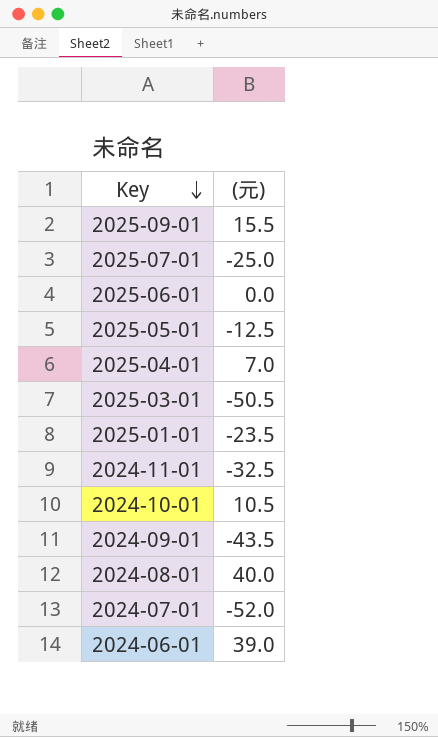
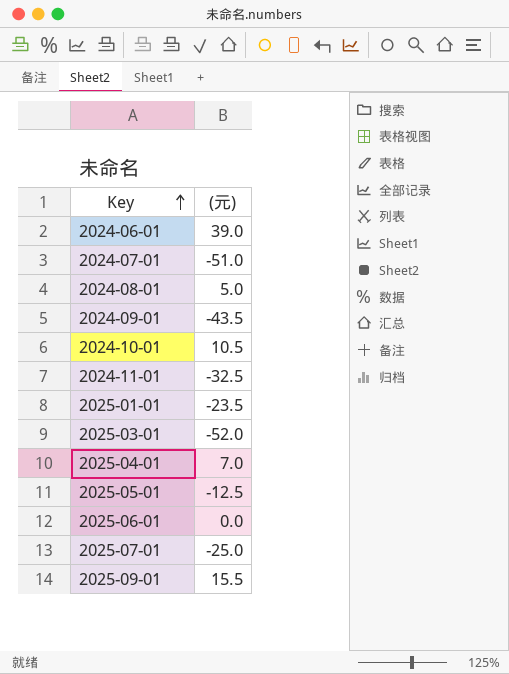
row order: Key descending -> Key ascending
2024-07-01 | (元): -52.0 -> -51.0
2024-08-01 | (元): 40.0 -> 5.0
2025-03-01 | (元): -50.5 -> -52.0

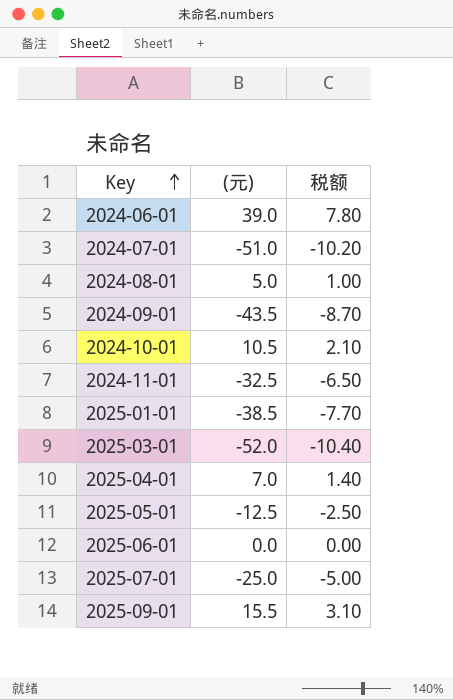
column 税额 | formula: none -> [(元)] * 0.2
2025-01-01 | (元): -23.5 -> -38.5

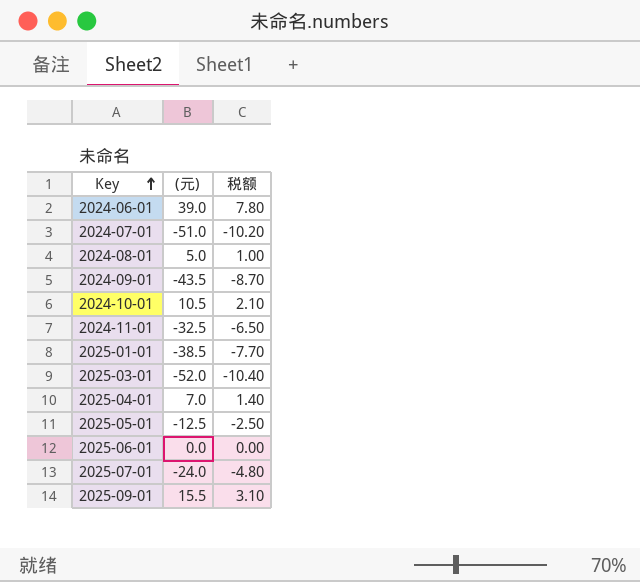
2025-07-01 | (元): -25.0 -> -24.0
2025-07-01 | 税额: -5.00 -> -4.80

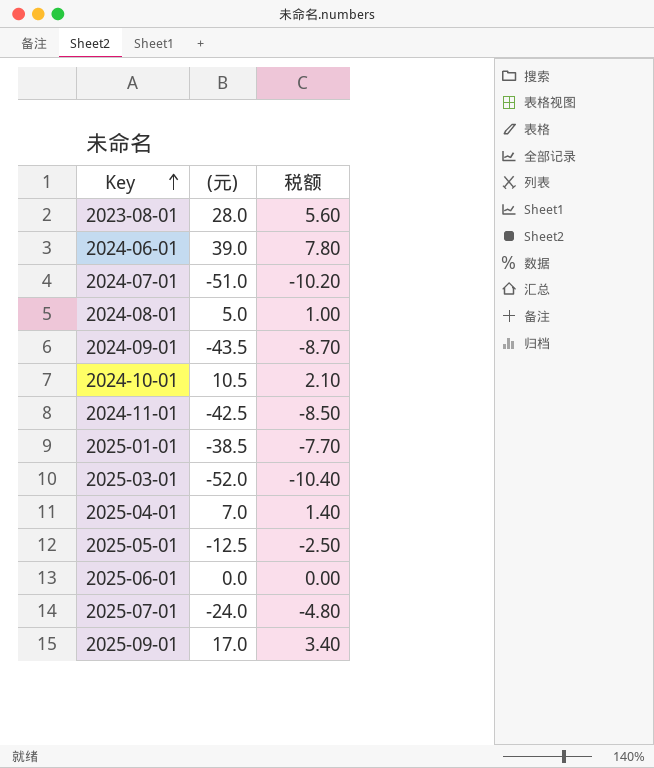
row 2023-08-01: none -> 28.0 | 5.60
2024-11-01 | (元): -32.5 -> -42.5
2024-11-01 | 税额: -6.50 -> -8.50
2025-09-01 | (元): 15.5 -> 17.0
2025-09-01 | 税额: 3.10 -> 3.40

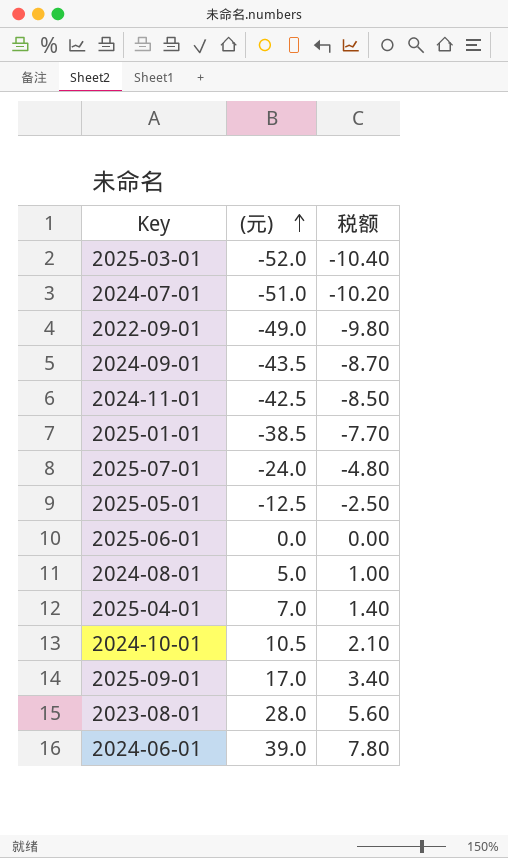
row order: Key ascending -> (元) ascending
row 2022-09-01: none -> -49.0 | -9.80

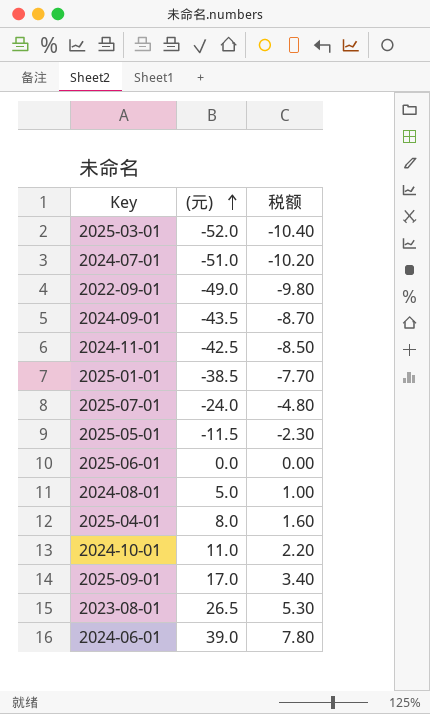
2025-05-01 | (元): -12.5 -> -11.5
2025-05-01 | 税额: -2.50 -> -2.30
2025-04-01 | (元): 7.0 -> 8.0
2025-04-01 | 税额: 1.40 -> 1.60
2024-10-01 | (元): 10.5 -> 11.0
2024-10-01 | 税额: 2.10 -> 2.20
2023-08-01 | (元): 28.0 -> 26.5
2023-08-01 | 税额: 5.60 -> 5.30

